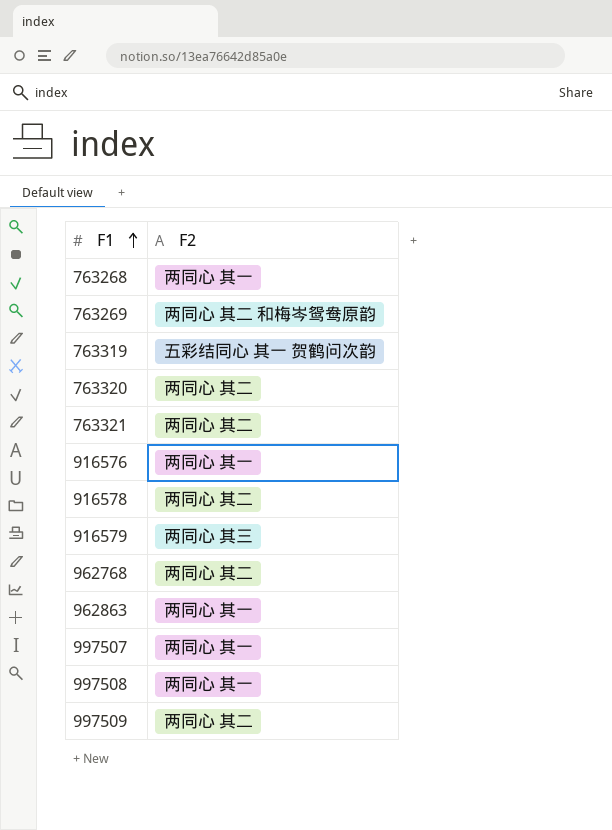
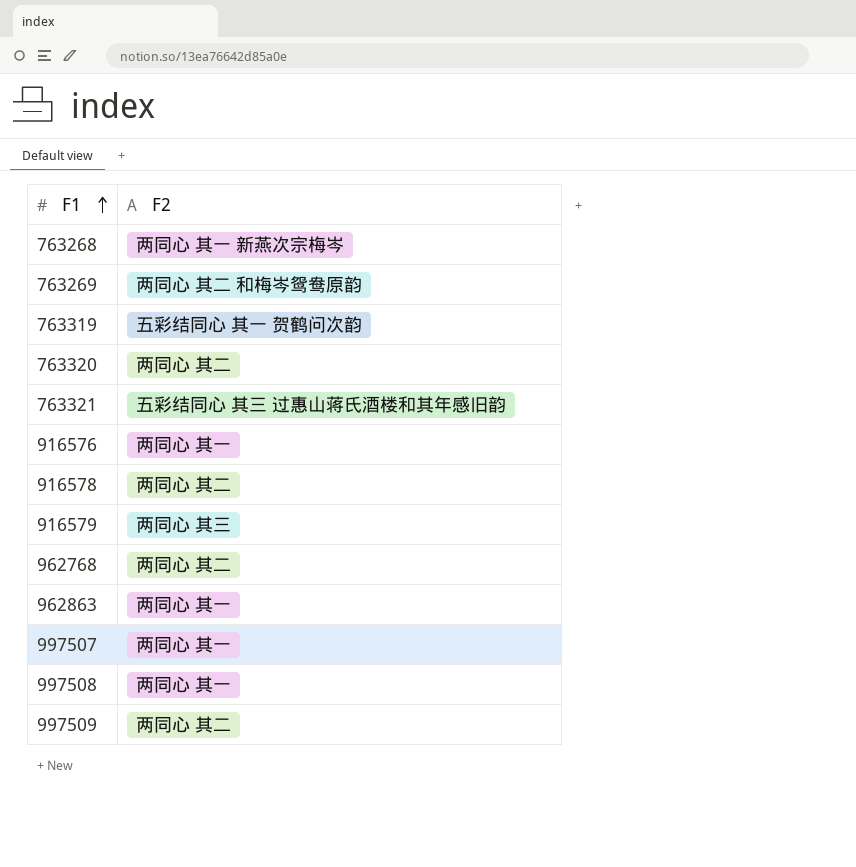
763268 | F2: 两同心 其一 -> 两同心 其一 新燕次宗梅岑
763321 | F2: 两同心 其二 -> 五彩结同心 其三 过惠山蒋氏酒楼和其年感旧韵

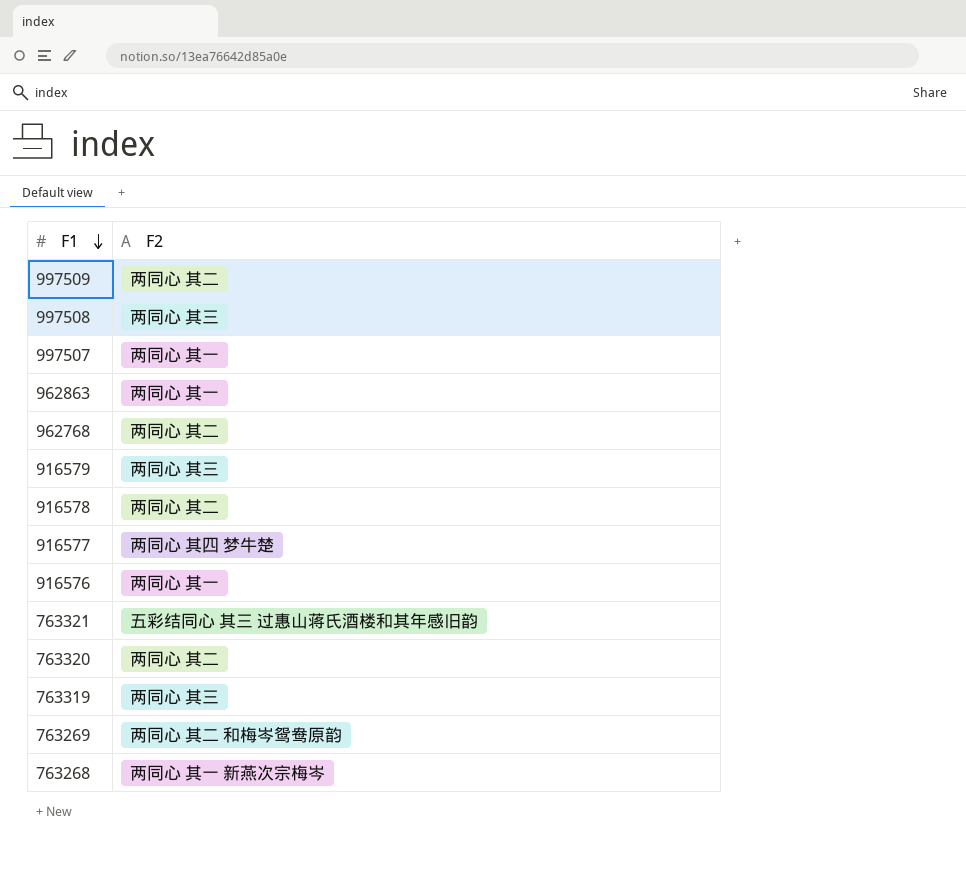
row order: F1 ascending -> F1 descending
997508 | F2: 两同心 其一 -> 两同心 其三
row 916577: none -> 两同心 其四 梦牛楚
763319 | F2: 五彩结同心 其一 贺鹤问次韵 -> 两同心 其三

